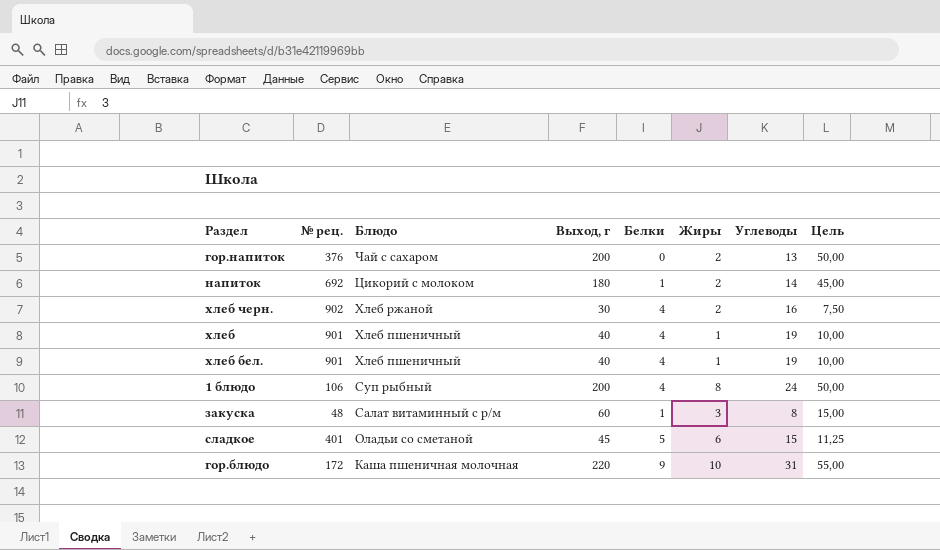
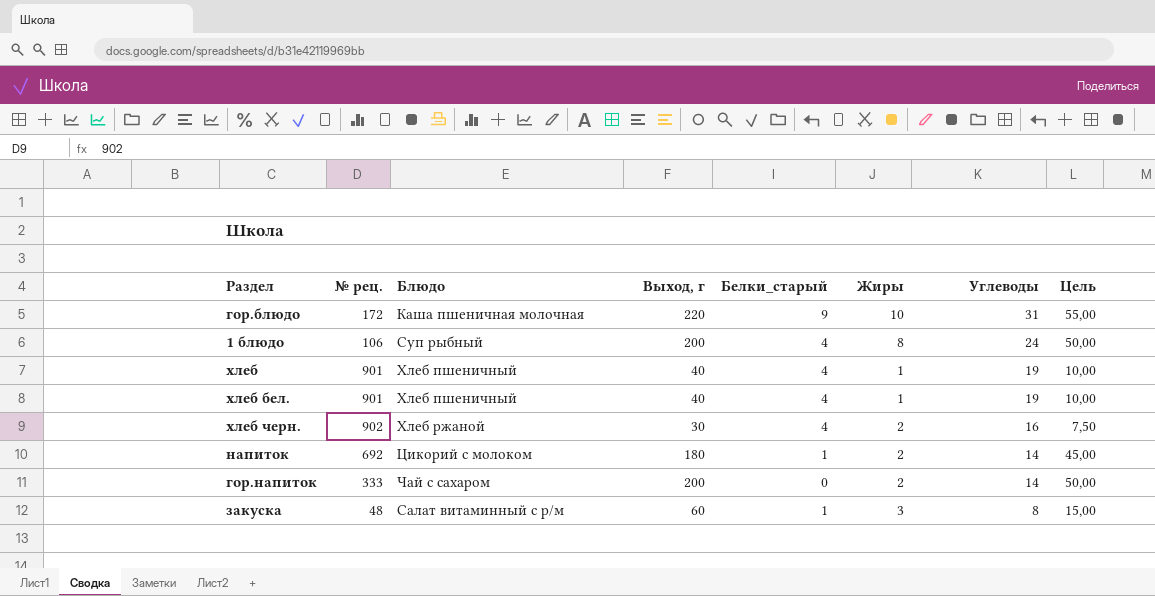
row order: Блюдо descending -> Углеводы descending
column name: Белки -> Белки_старый
row сладкое: 401 | Оладьи со сметаной | 45 | 5 | 6 | 15 | 11,25 -> none
гор.напиток | № рец.: 376 -> 333
гор.напиток | Углеводы: 13 -> 14

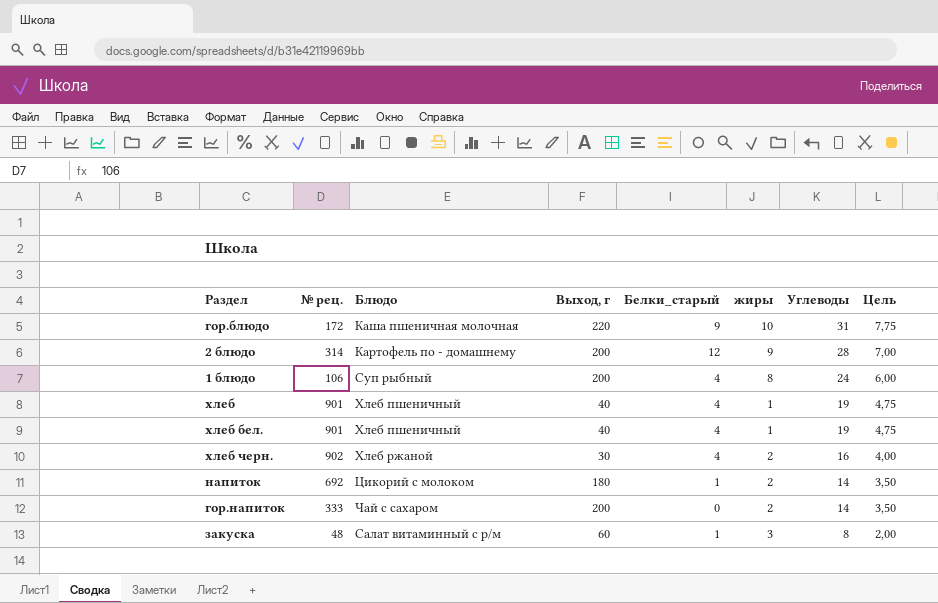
column name: Жиры -> жиры
column Цель | formula: [Выход, г] * 0,25 -> [Углеводы] * 0,25
row 2 блюдо: none -> 314 | Картофель по - домашнему | 200 | 12 | 9 | 28 | 7,00

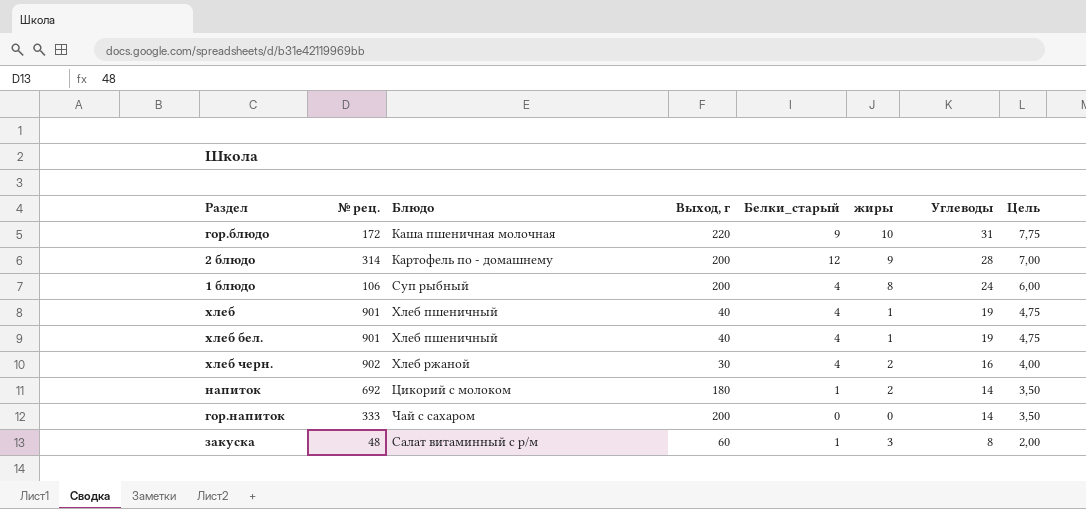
гор.напиток | жиры: 2 -> 0

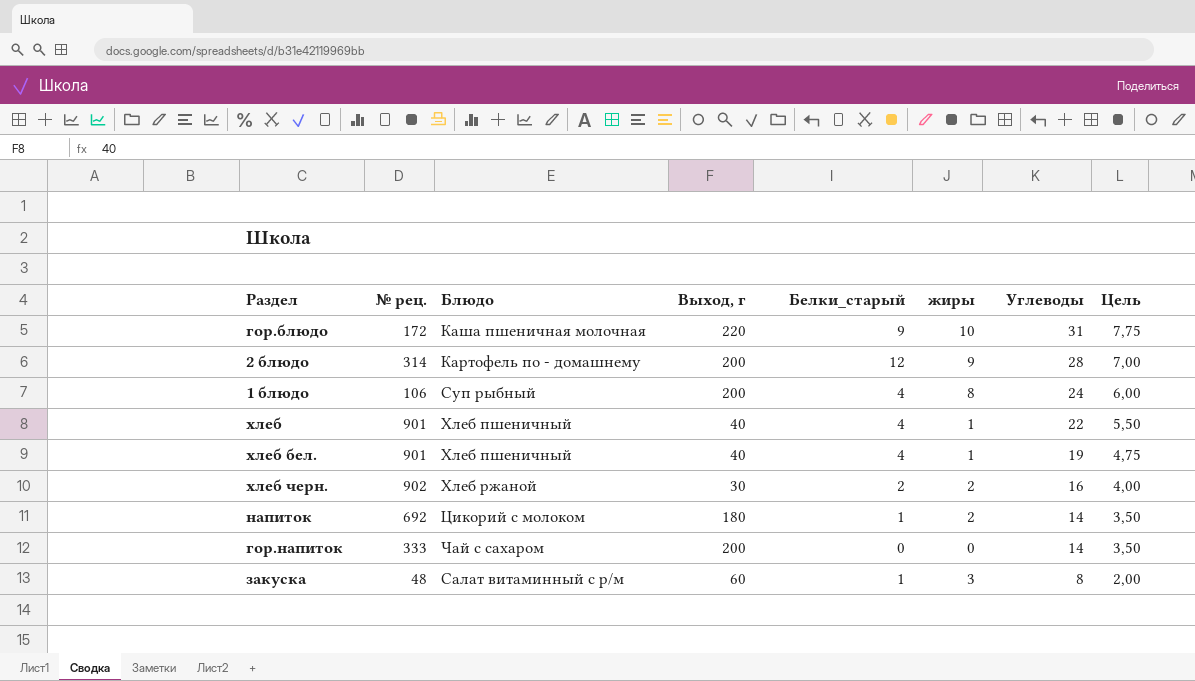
хлеб | Углеводы: 19 -> 22
хлеб | Цель: 4,75 -> 5,50
хлеб черн. | Белки_старый: 4 -> 2

